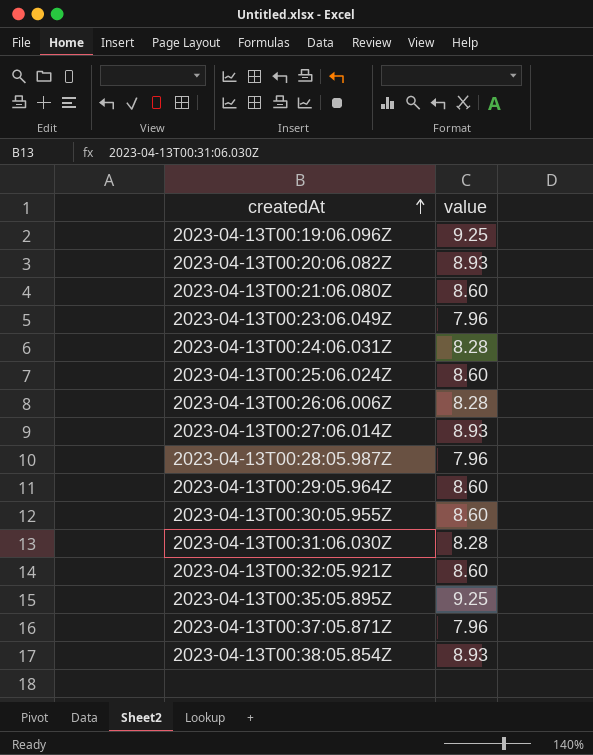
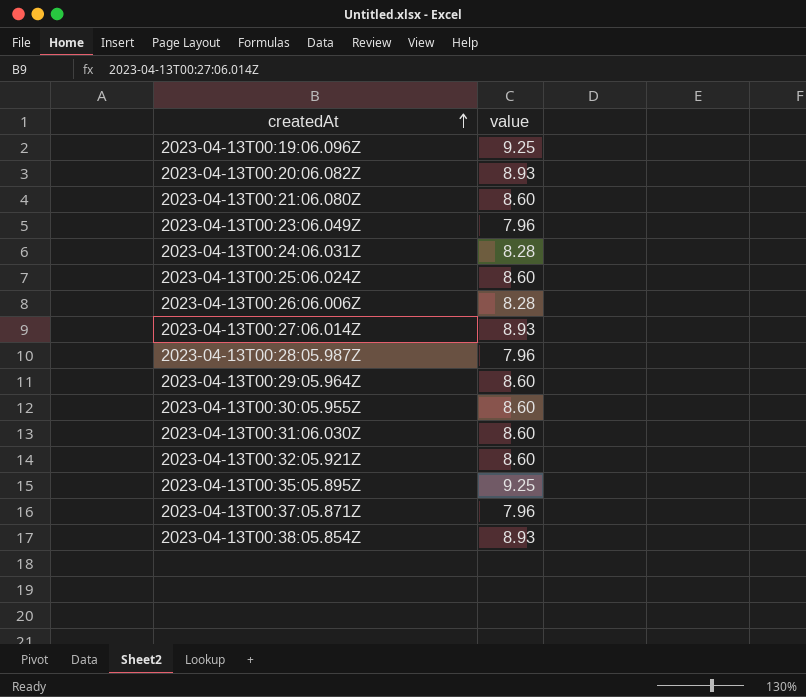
2023-04-13T00:31:06.030Z | value: 8.28 -> 8.60

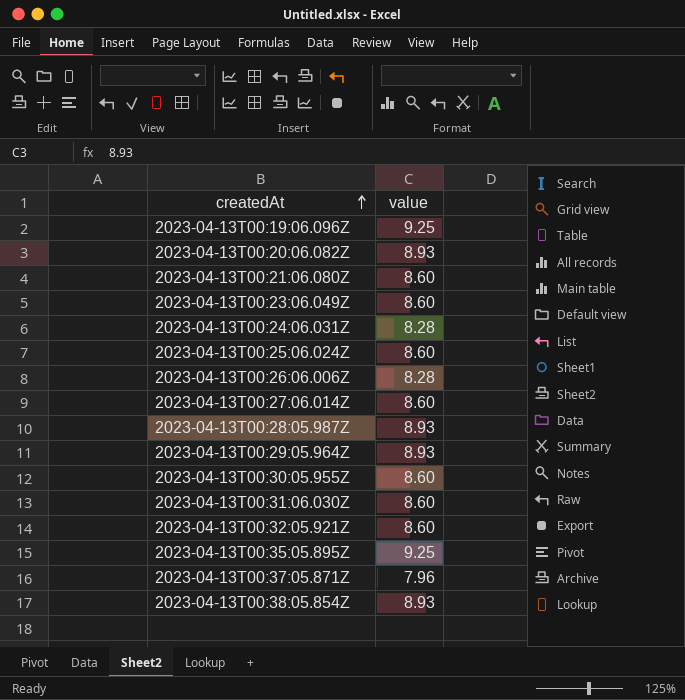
2023-04-13T00:23:06.049Z | value: 7.96 -> 8.60
2023-04-13T00:27:06.014Z | value: 8.93 -> 8.60
2023-04-13T00:28:05.987Z | value: 7.96 -> 8.93
2023-04-13T00:29:05.964Z | value: 8.60 -> 8.93

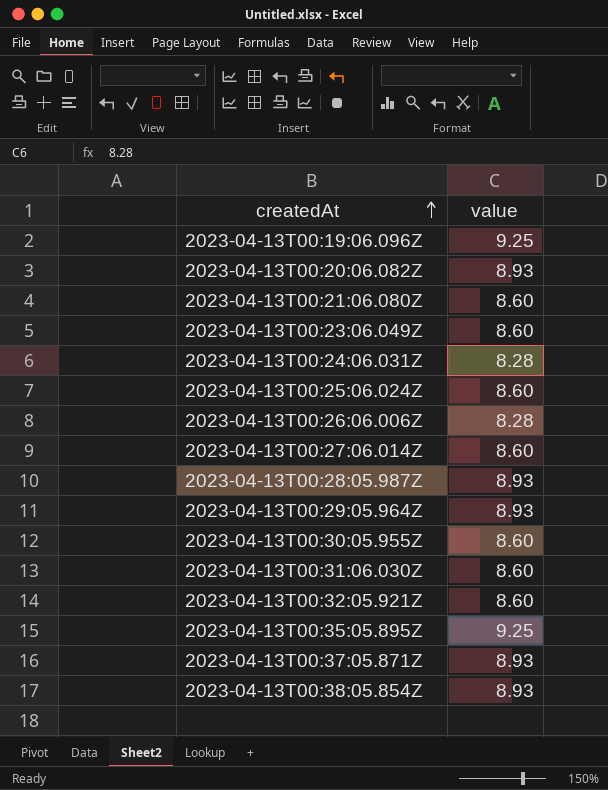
2023-04-13T00:37:05.871Z | value: 7.96 -> 8.93

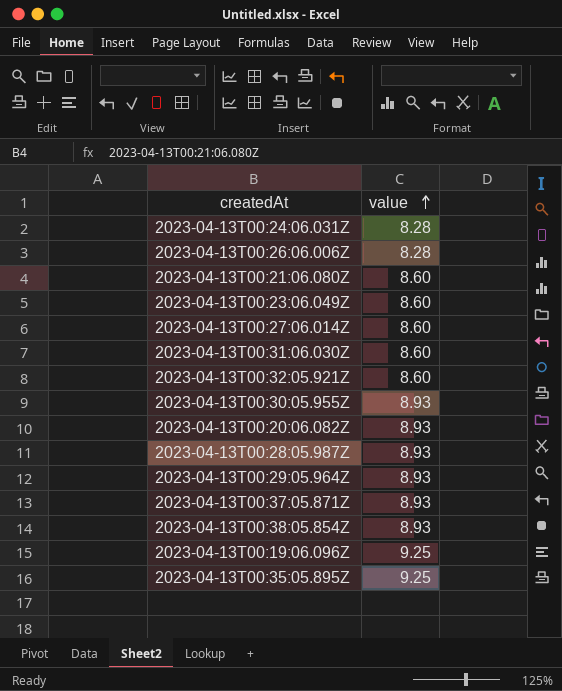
row order: createdAt ascending -> value ascending
row 2023-04-13T00:25:06.024Z: 8.60 -> none
2023-04-13T00:30:05.955Z | value: 8.60 -> 8.93

